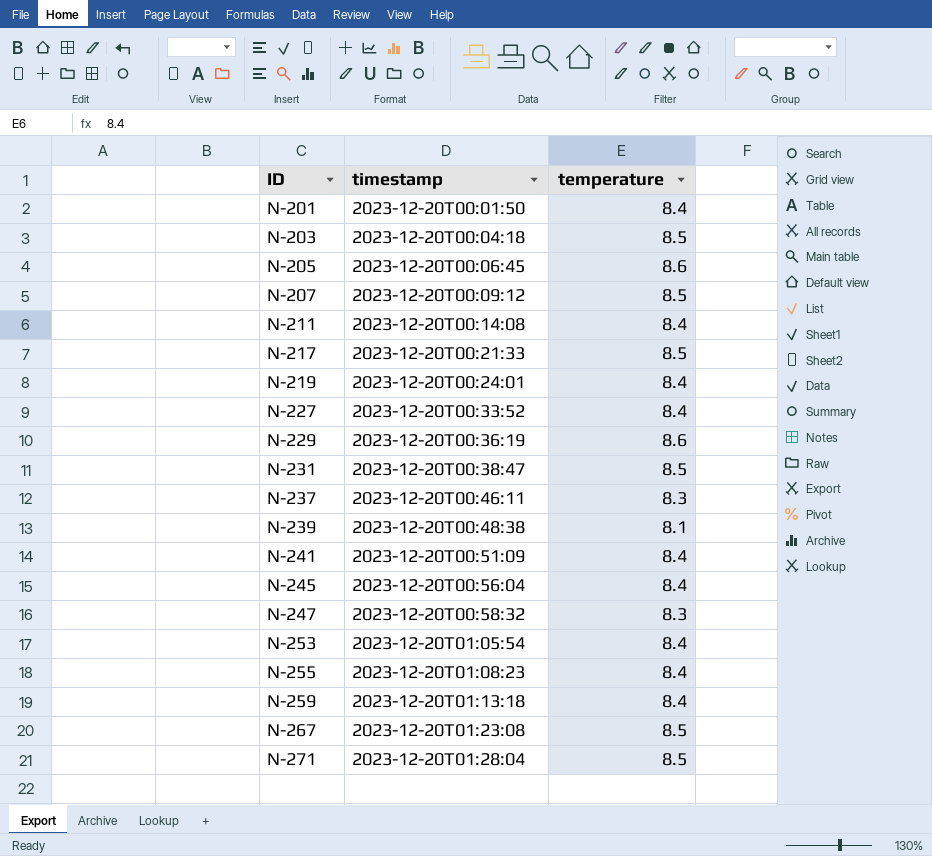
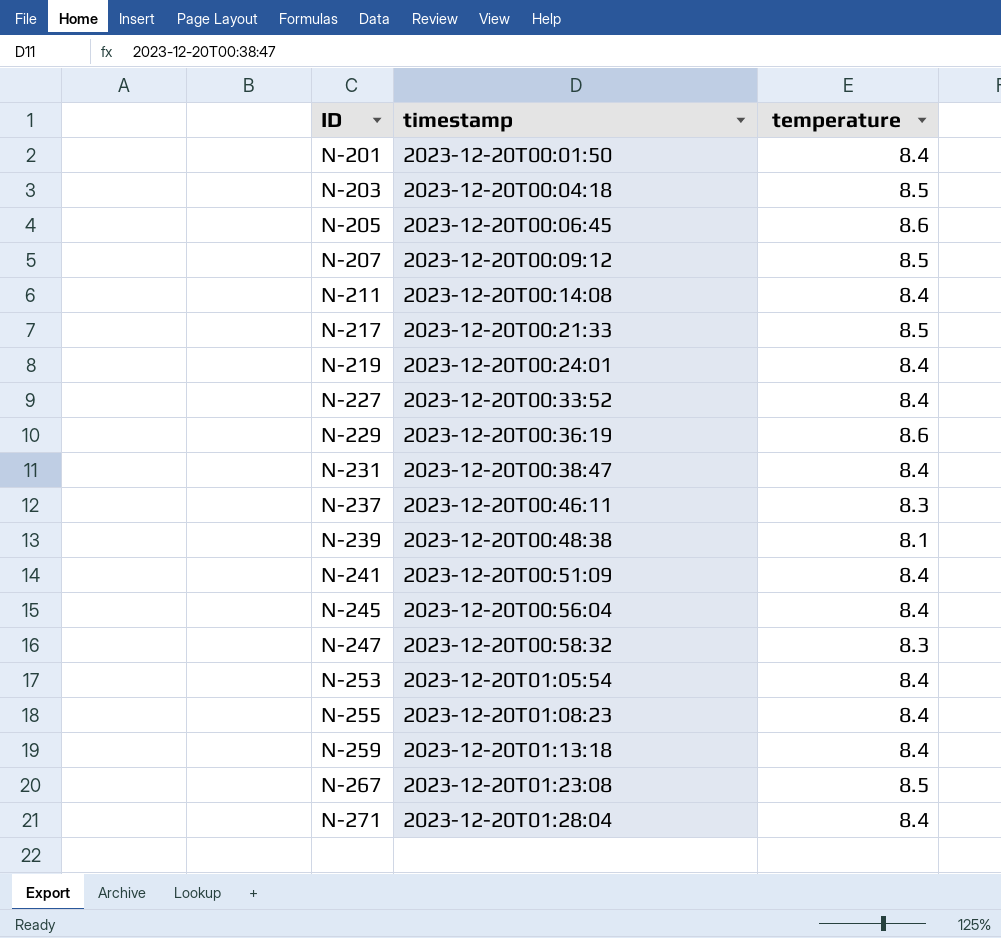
N-231 | temperature: 8.5 -> 8.4
N-271 | temperature: 8.5 -> 8.4

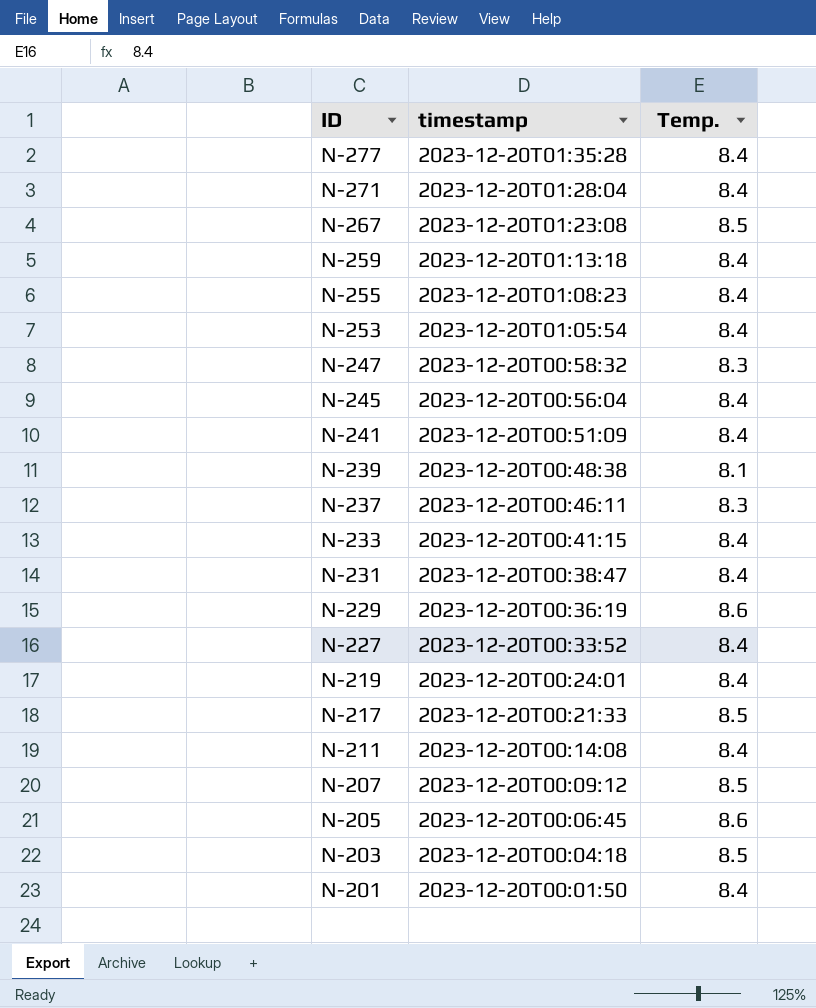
row order: ID ascending -> ID descending
column name: temperature -> Temp.
row N-277: none -> 2023-12-20T01:35:28 | 8.4
row N-233: none -> 2023-12-20T00:41:15 | 8.4

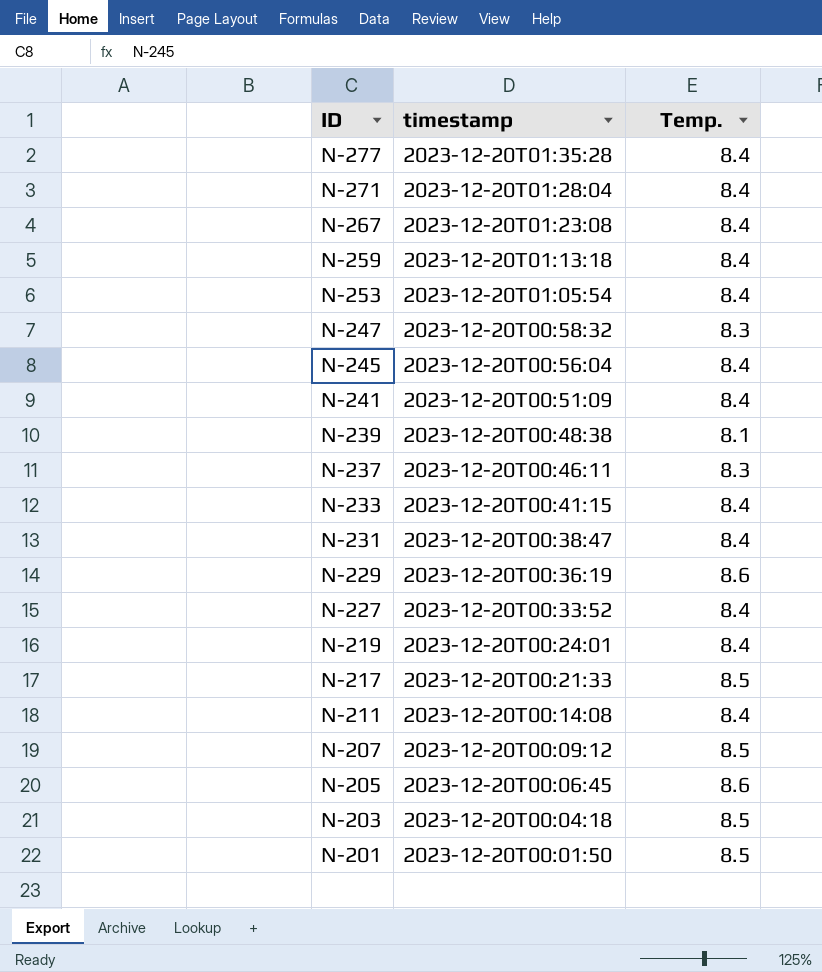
row N-255: 2023-12-20T01:08:23 | 8.4 -> none
N-267 | Temp.: 8.5 -> 8.4
N-201 | Temp.: 8.4 -> 8.5

